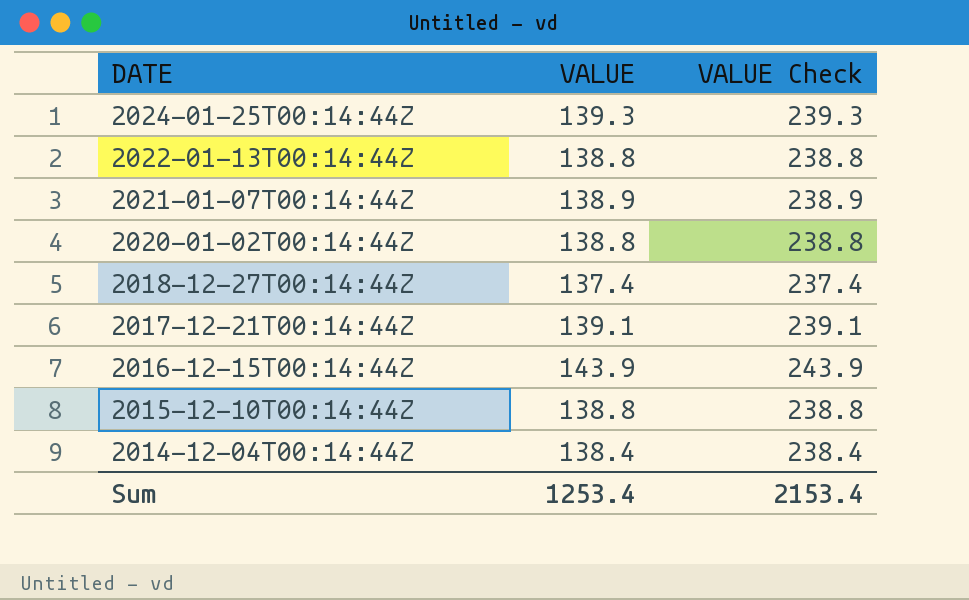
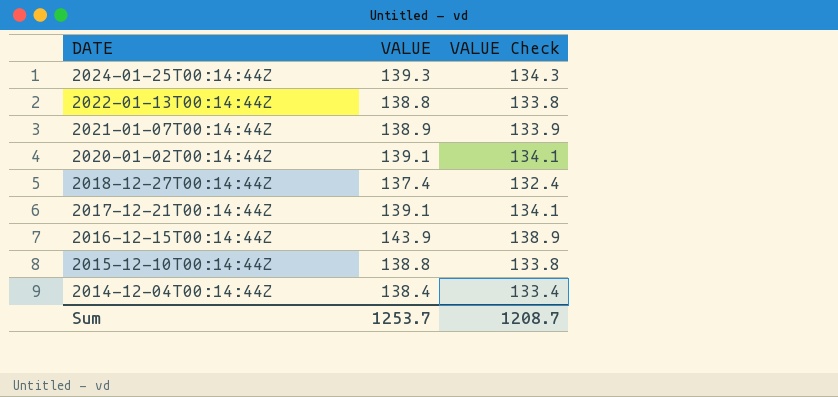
column VALUE Check | formula: [VALUE] + 100 -> [VALUE] - 5
2020-01-02T00:14:44Z | VALUE: 138.8 -> 139.1
Sum | VALUE: 1253.4 -> 1253.7
Sum | VALUE Check: 2153.4 -> 1208.7

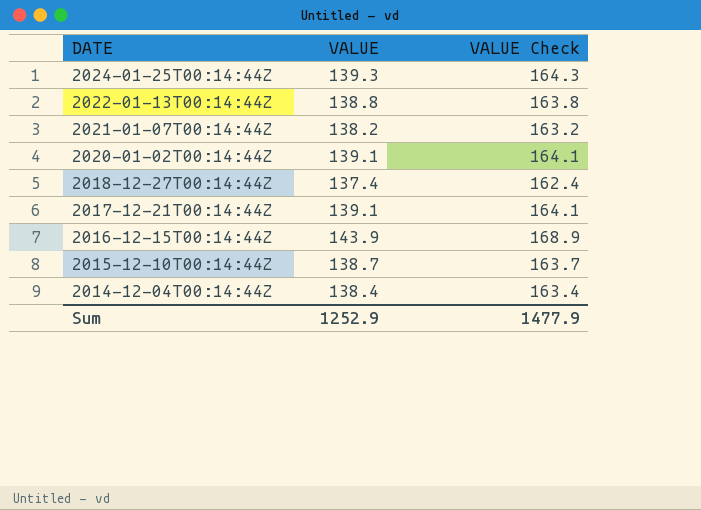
column VALUE Check | formula: [VALUE] - 5 -> [VALUE] + 25
2021-01-07T00:14:44Z | VALUE: 138.9 -> 138.2
2015-12-10T00:14:44Z | VALUE: 138.8 -> 138.7
Sum | VALUE: 1253.7 -> 1252.9
Sum | VALUE Check: 1208.7 -> 1477.9

